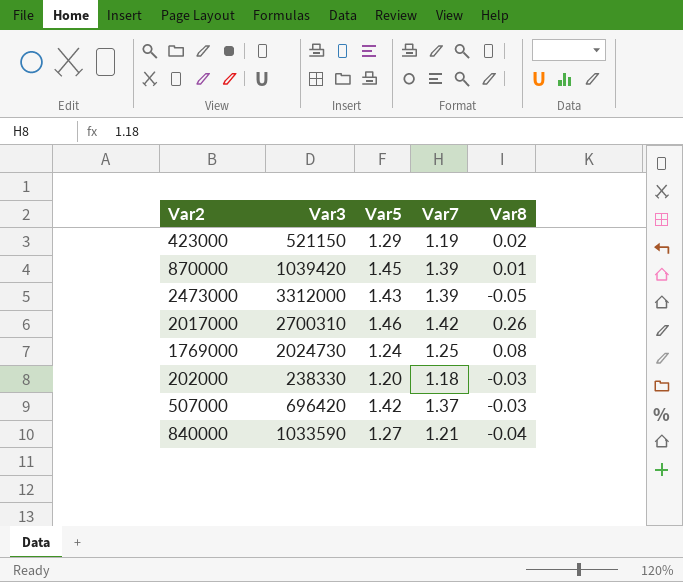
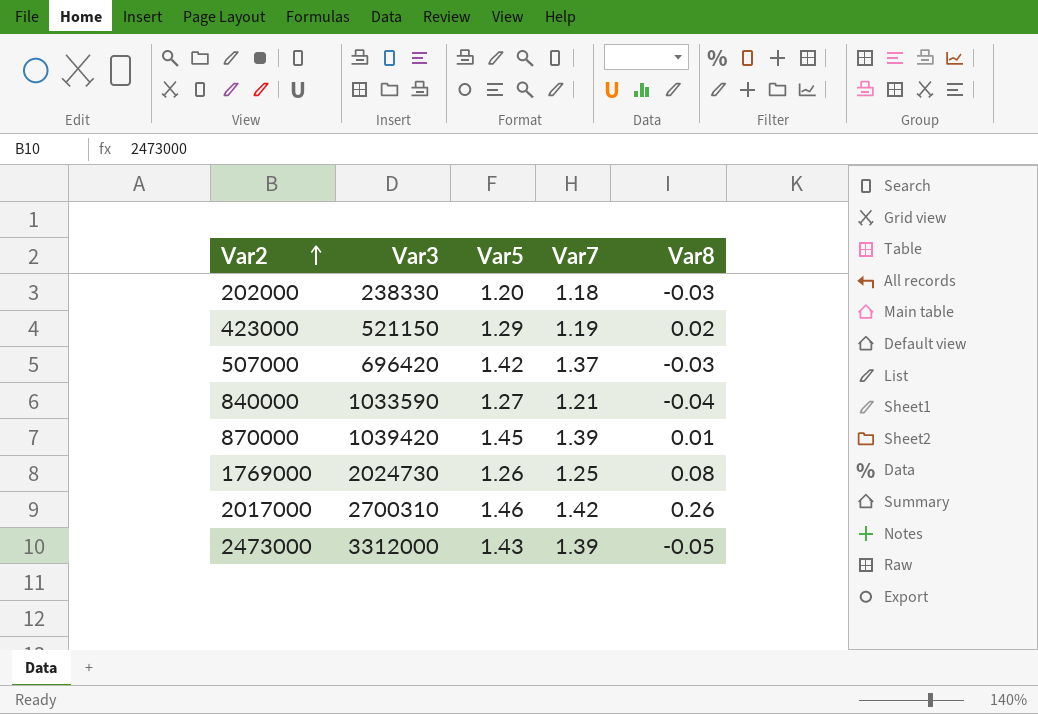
row order: none -> Var2 ascending
1769000 | Var5: 1.24 -> 1.26

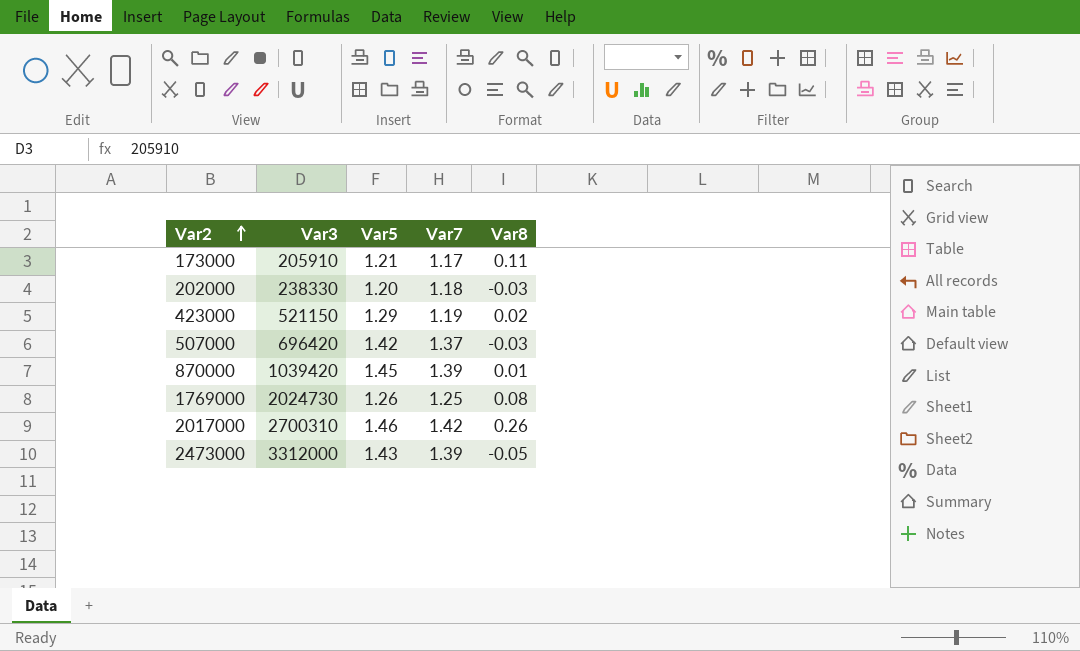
row 840000: 1033590 | 1.27 | 1.21 | -0.04 -> none
row 173000: none -> 205910 | 1.21 | 1.17 | 0.11

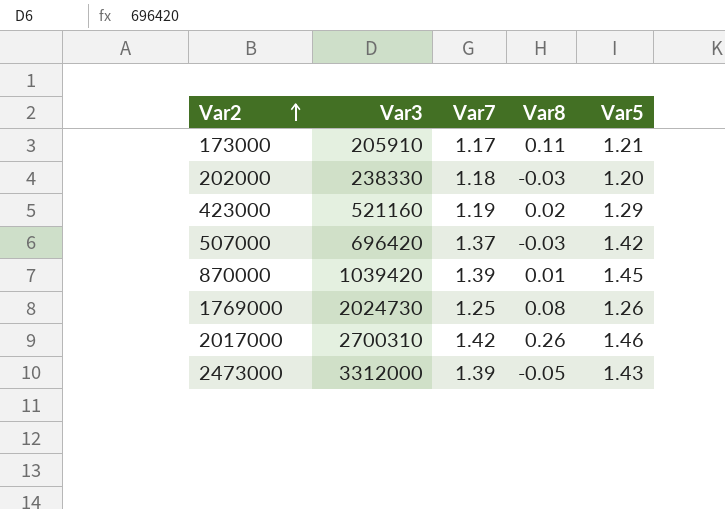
column Var5 | position: 3 -> 5
423000 | Var3: 521150 -> 521160

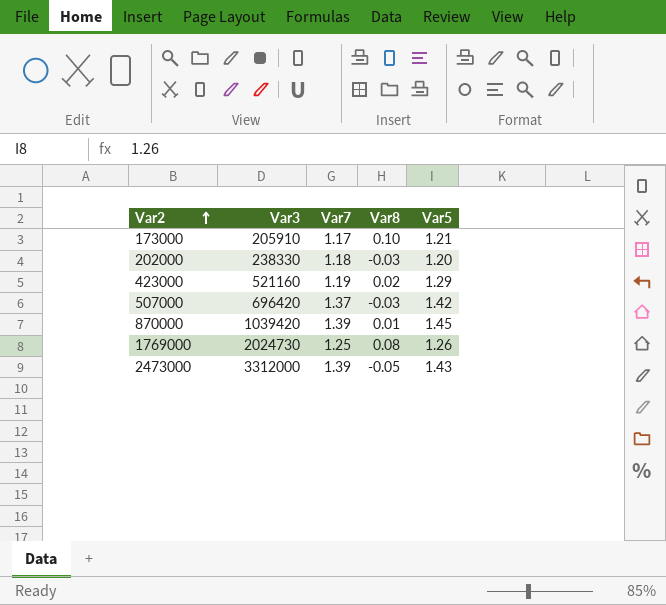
row 2017000: 2700310 | 1.42 | 0.26 | 1.46 -> none
173000 | Var8: 0.11 -> 0.10

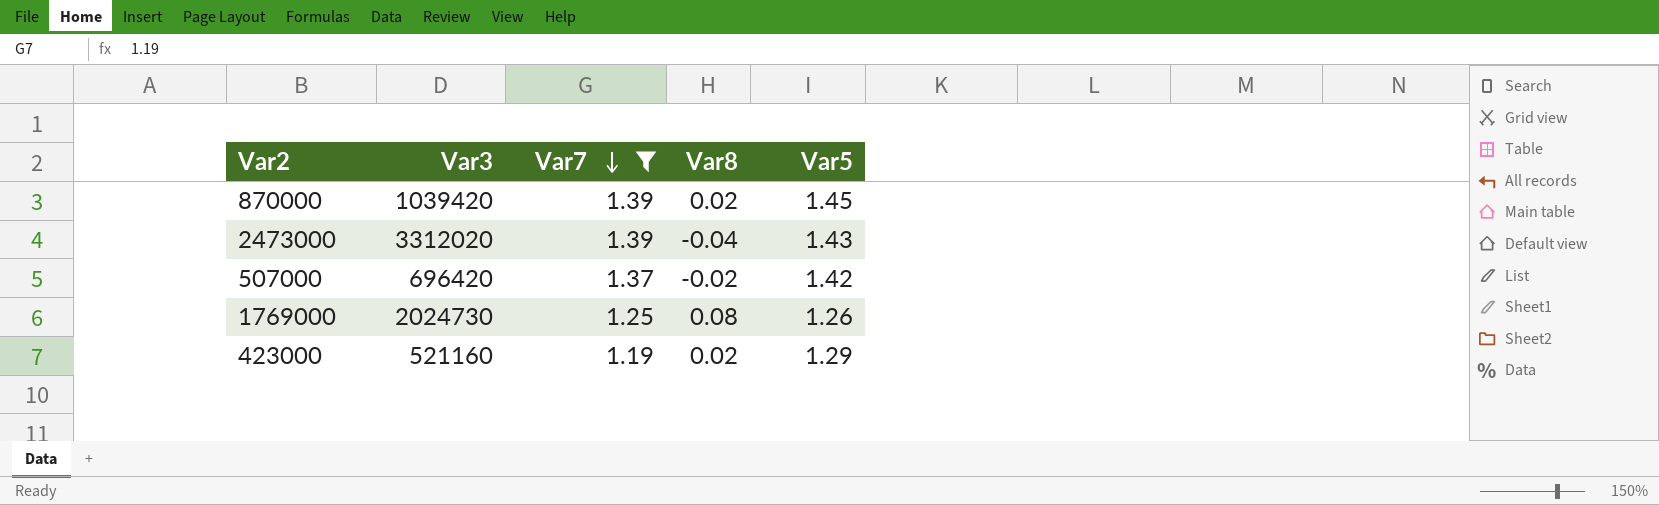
filter: none -> Var7 >= 1.19
row order: Var2 ascending -> Var7 descending
870000 | Var8: 0.01 -> 0.02
2473000 | Var3: 3312000 -> 3312020
2473000 | Var8: -0.05 -> -0.04
507000 | Var8: -0.03 -> -0.02

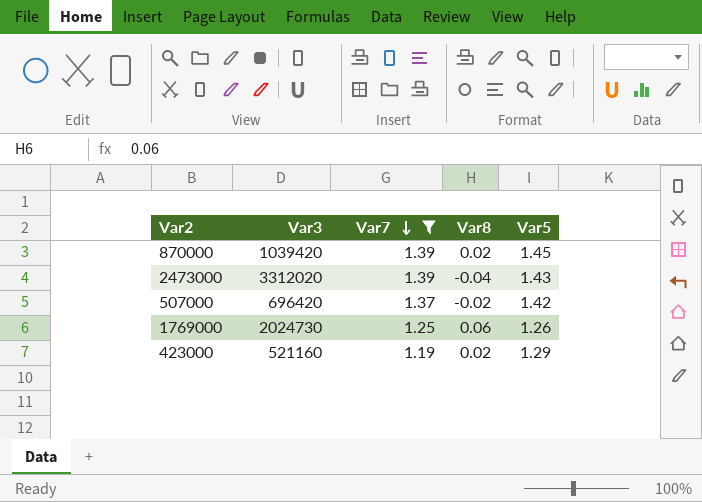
1769000 | Var8: 0.08 -> 0.06

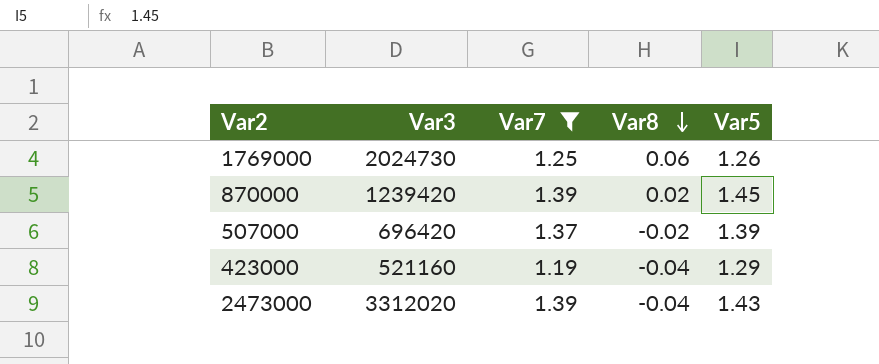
row order: Var7 descending -> Var8 descending
870000 | Var3: 1039420 -> 1239420
507000 | Var5: 1.42 -> 1.39
423000 | Var8: 0.02 -> -0.04

